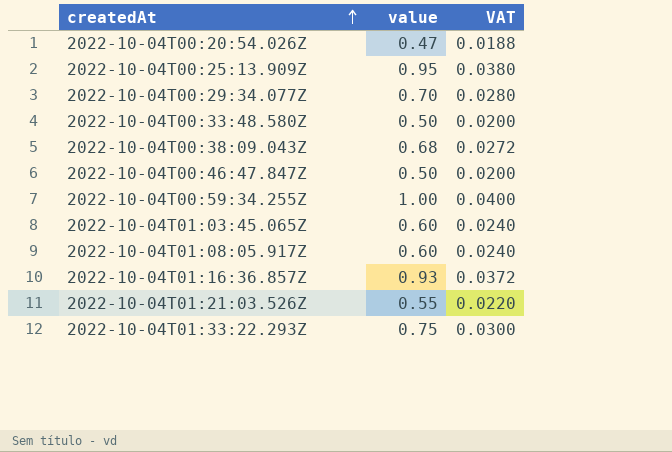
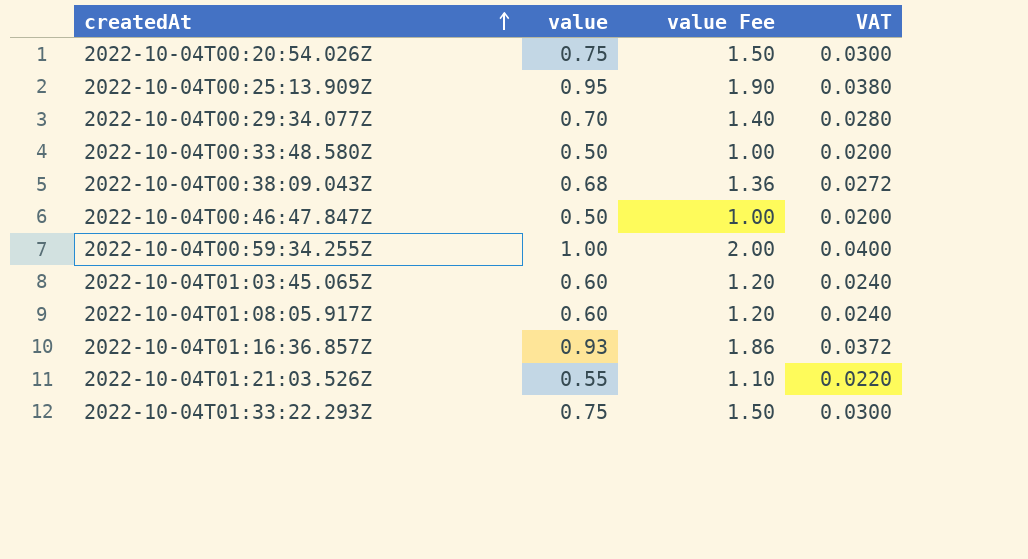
column value Fee | formula: none -> [value] * 2
2022-10-04T00:20:54.026Z | value: 0.47 -> 0.75
2022-10-04T00:20:54.026Z | VAT: 0.0188 -> 0.0300

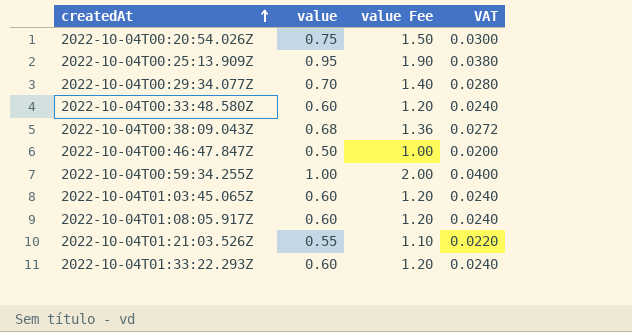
row 2022-10-04T01:16:36.857Z: 0.93 | 1.86 | 0.0372 -> none
2022-10-04T00:33:48.580Z | value: 0.50 -> 0.60
2022-10-04T00:33:48.580Z | value Fee: 1.00 -> 1.20
2022-10-04T00:33:48.580Z | VAT: 0.0200 -> 0.0240
2022-10-04T01:33:22.293Z | value: 0.75 -> 0.60
2022-10-04T01:33:22.293Z | value Fee: 1.50 -> 1.20
2022-10-04T01:33:22.293Z | VAT: 0.0300 -> 0.0240

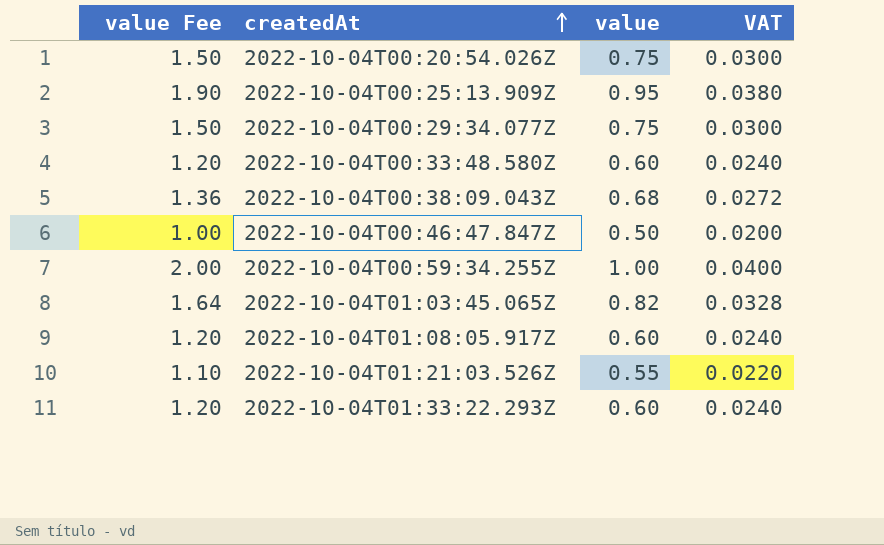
column value Fee | position: 3 -> 1
2022-10-04T00:29:34.077Z | value Fee: 1.40 -> 1.50
2022-10-04T00:29:34.077Z | value: 0.70 -> 0.75
2022-10-04T00:29:34.077Z | VAT: 0.0280 -> 0.0300
2022-10-04T01:03:45.065Z | value Fee: 1.20 -> 1.64
2022-10-04T01:03:45.065Z | value: 0.60 -> 0.82
2022-10-04T01:03:45.065Z | VAT: 0.0240 -> 0.0328

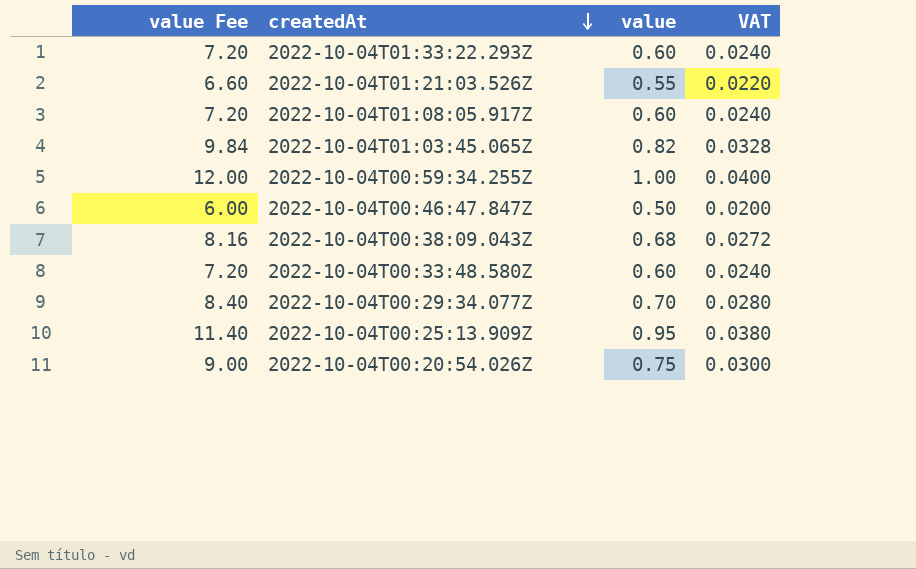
row order: createdAt ascending -> createdAt descending
column value Fee | formula: [value] * 2 -> [value] * 12
2022-10-04T00:29:34.077Z | value: 0.75 -> 0.70
2022-10-04T00:29:34.077Z | VAT: 0.0300 -> 0.0280

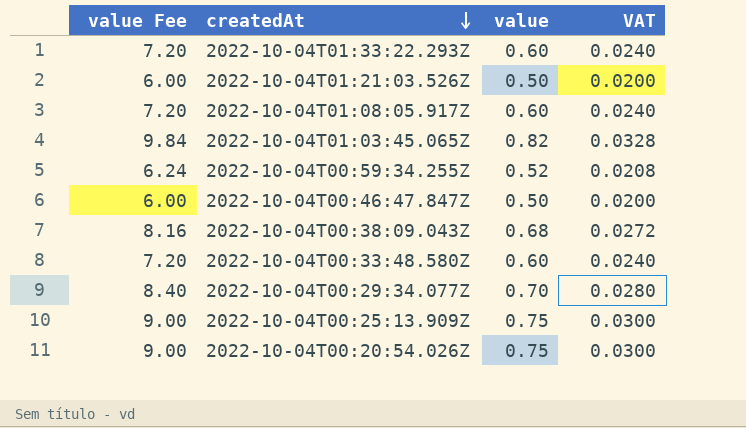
2022-10-04T01:21:03.526Z | value Fee: 6.60 -> 6.00
2022-10-04T01:21:03.526Z | value: 0.55 -> 0.50
2022-10-04T01:21:03.526Z | VAT: 0.0220 -> 0.0200
2022-10-04T00:59:34.255Z | value Fee: 12.00 -> 6.24
2022-10-04T00:59:34.255Z | value: 1.00 -> 0.52
2022-10-04T00:59:34.255Z | VAT: 0.0400 -> 0.0208
2022-10-04T00:25:13.909Z | value Fee: 11.40 -> 9.00
2022-10-04T00:25:13.909Z | value: 0.95 -> 0.75
2022-10-04T00:25:13.909Z | VAT: 0.0380 -> 0.0300

